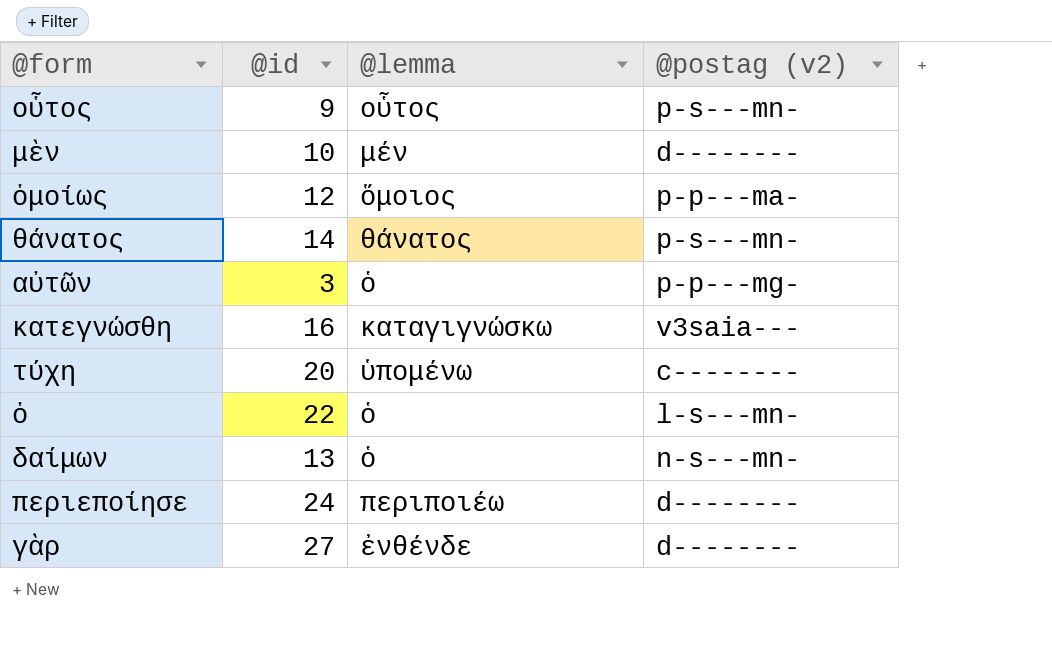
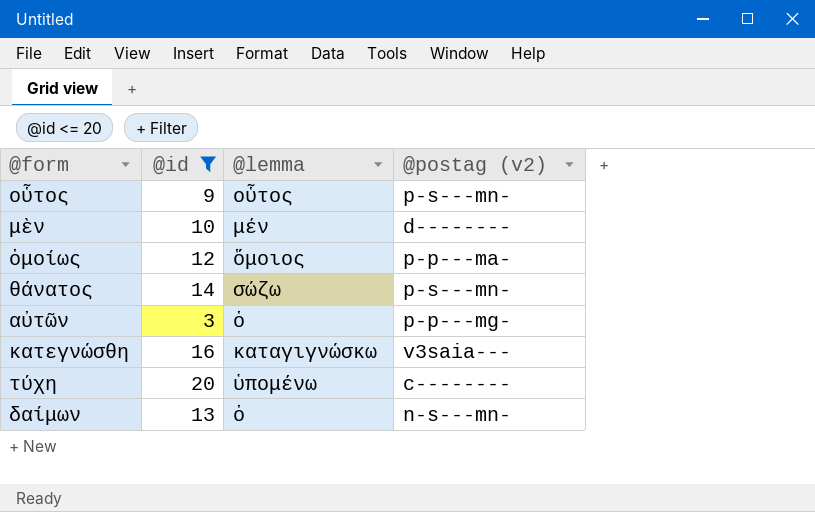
filter: none -> @id <= 20
θάνατος | @lemma: θάνατος -> σώζω

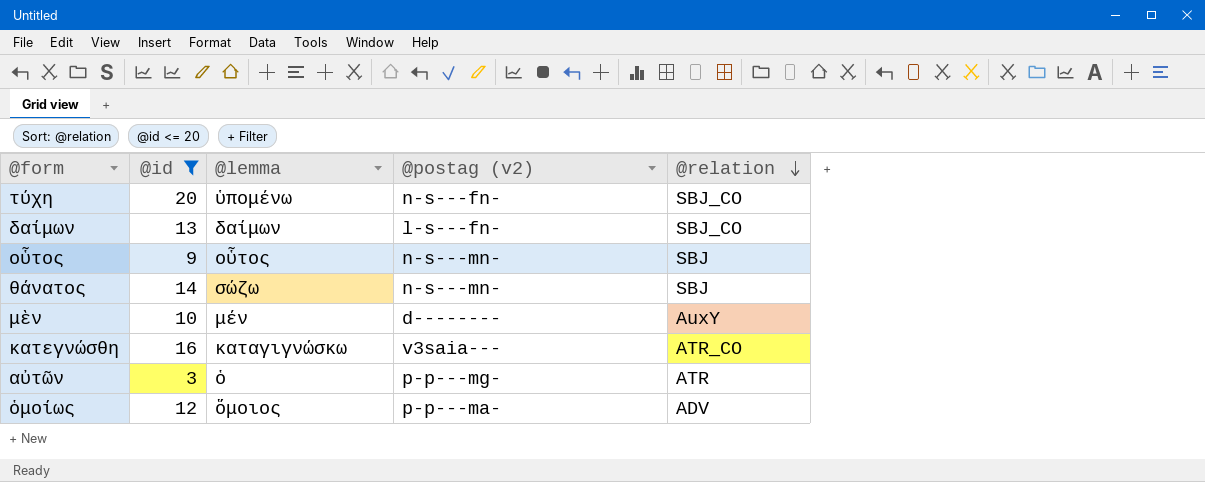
row order: none -> @relation descending
column @relation | position: none -> 5
τύχη | @postag (v2): c-------- -> n-s---fn-
δαίμων | @lemma: ὁ -> δαίμων
δαίμων | @postag (v2): n-s---mn- -> l-s---fn-
οὗτος | @postag (v2): p-s---mn- -> n-s---mn-
θάνατος | @postag (v2): p-s---mn- -> n-s---mn-

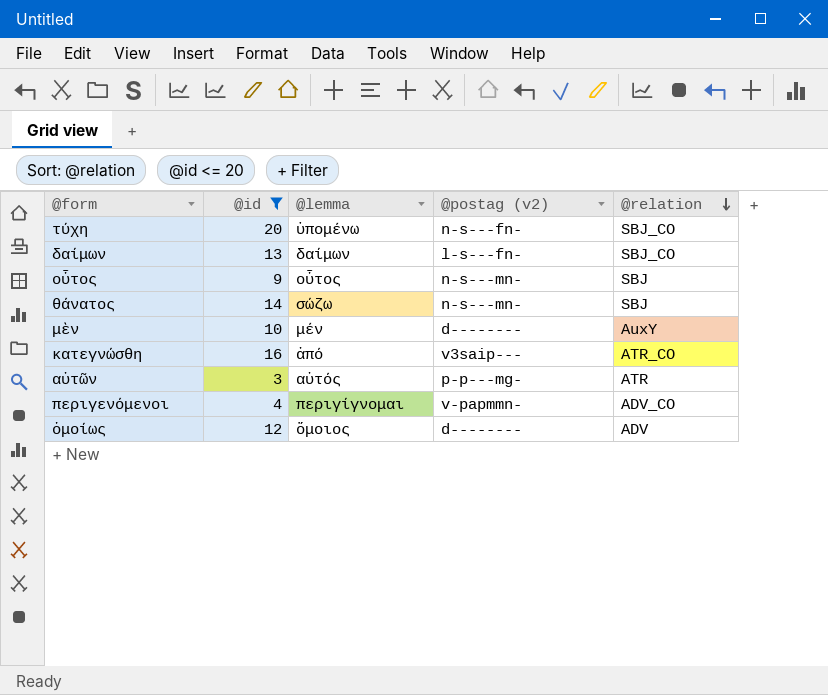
κατεγνώσθη | @lemma: καταγιγνώσκω -> ἀπό
κατεγνώσθη | @postag (v2): v3saia--- -> v3saip---
αὐτῶν | @lemma: ὁ -> αὐτός
row περιγενόμενοι: none -> 4 | περιγίγνομαι | v-papmmn- | ADV_CO
ὁμοίως | @postag (v2): p-p---ma- -> d--------

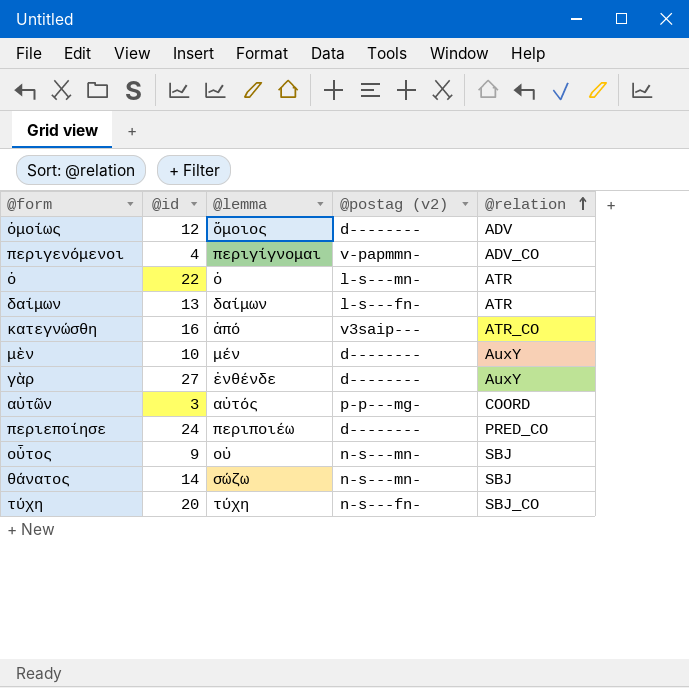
filter: @id <= 20 -> none
row order: @relation descending -> @relation ascending
δαίμων | @relation: SBJ_CO -> ATR
αὐτῶν | @relation: ATR -> COORD
οὗτος | @lemma: οὗτος -> οὐ
τύχη | @lemma: ὑπομένω -> τύχη

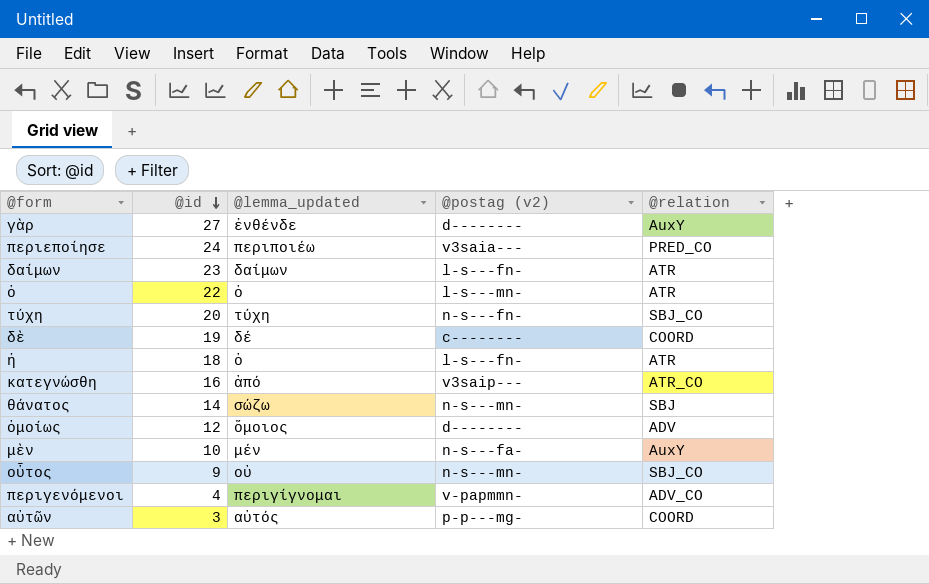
row order: @relation ascending -> @id descending
column name: @lemma -> @lemma_updated
περιεποίησε | @postag (v2): d-------- -> v3saia---
δαίμων | @id: 13 -> 23
row δὲ: none -> 19 | δέ | c-------- | COORD
row ἡ: none -> 18 | ὁ | l-s---fn- | ATR
μὲν | @postag (v2): d-------- -> n-s---fa-
οὗτος | @relation: SBJ -> SBJ_CO

